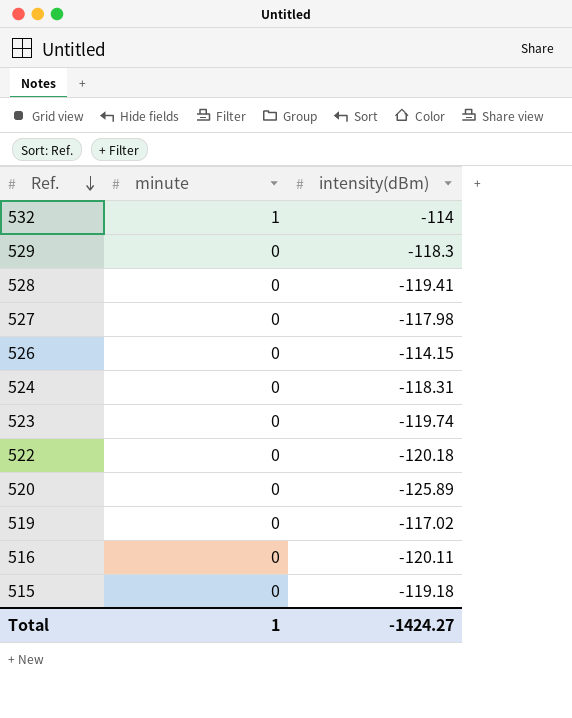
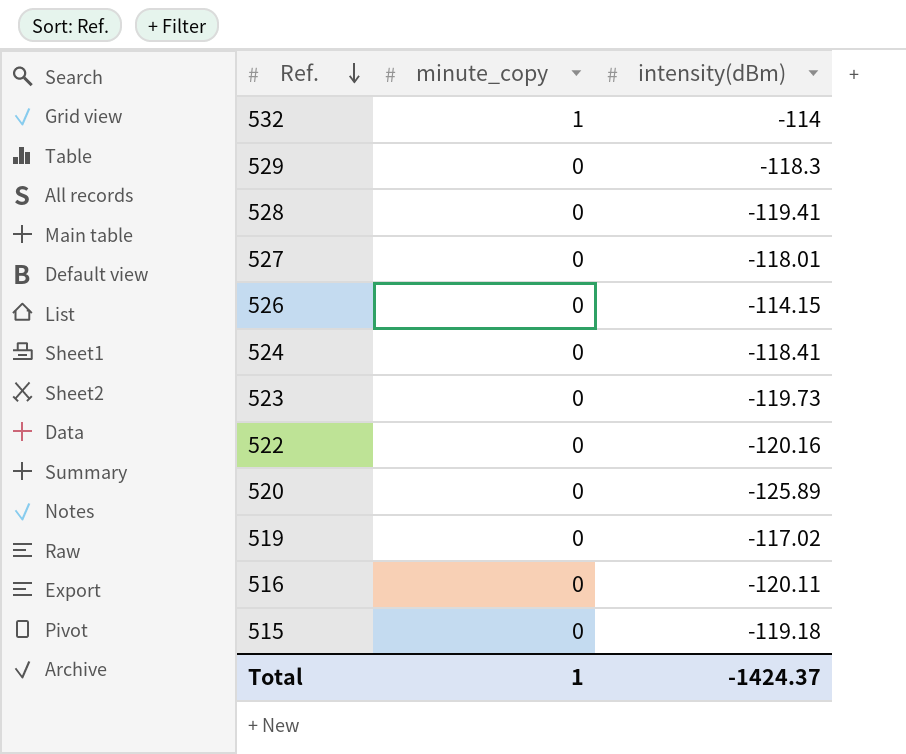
column name: minute -> minute_copy
527 | intensity(dBm): -117.98 -> -118.01
524 | intensity(dBm): -118.31 -> -118.41
523 | intensity(dBm): -119.74 -> -119.73
522 | intensity(dBm): -120.18 -> -120.16
Total | intensity(dBm): -1424.27 -> -1424.37

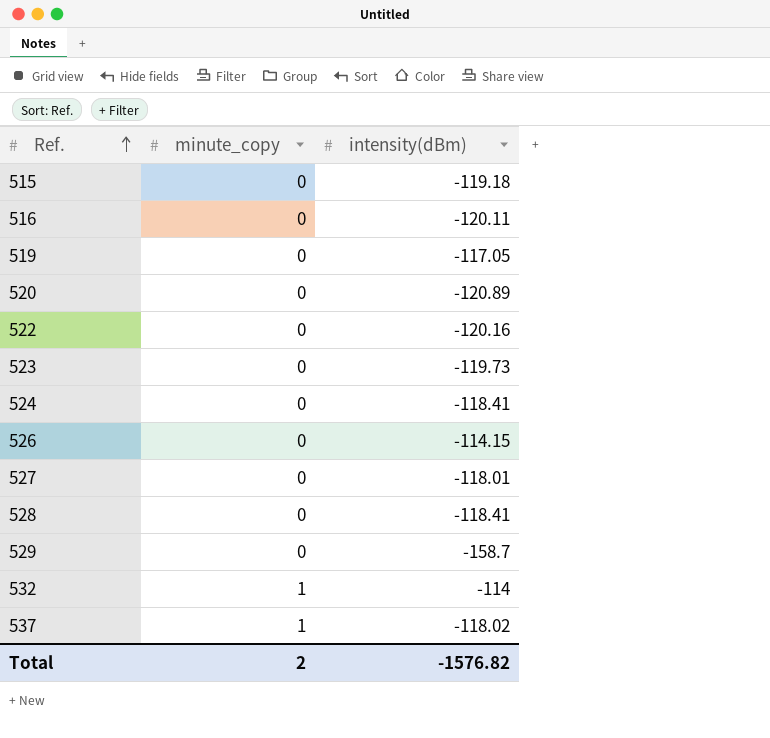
row order: Ref. descending -> Ref. ascending
519 | intensity(dBm): -117.02 -> -117.05
520 | intensity(dBm): -125.89 -> -120.89
528 | intensity(dBm): -119.41 -> -118.41
529 | intensity(dBm): -118.3 -> -158.7
row 537: none -> 1 | -118.02
Total | minute_copy: 1 -> 2
Total | intensity(dBm): -1424.37 -> -1576.82

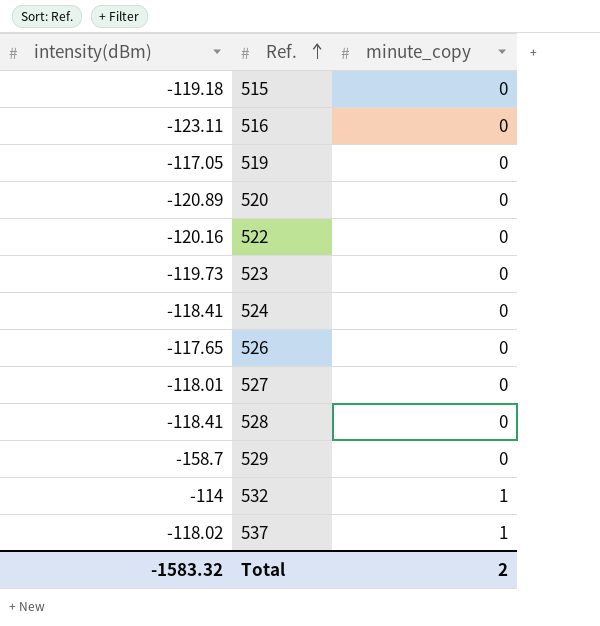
column intensity(dBm) | position: 3 -> 1
516 | intensity(dBm): -120.11 -> -123.11
526 | intensity(dBm): -114.15 -> -117.65
Total | intensity(dBm): -1576.82 -> -1583.32

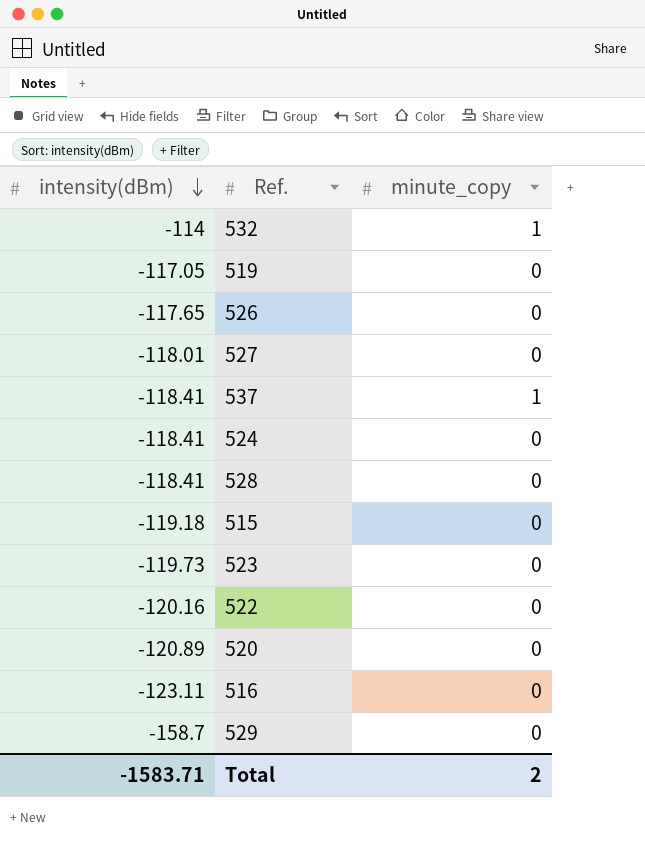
row order: Ref. ascending -> intensity(dBm) descending
537 | intensity(dBm): -118.02 -> -118.41
Total | intensity(dBm): -1583.32 -> -1583.71

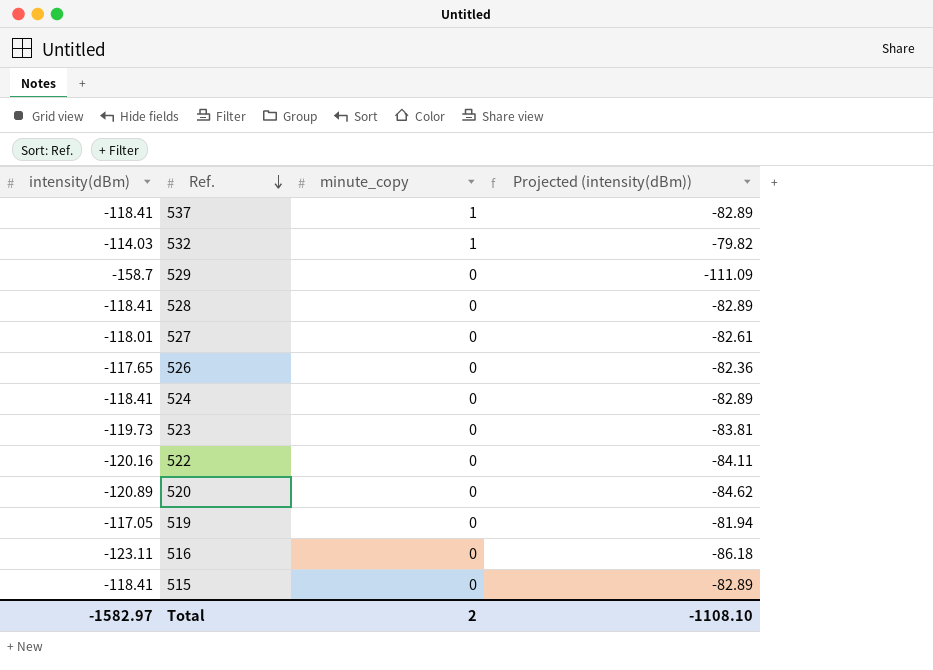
row order: intensity(dBm) descending -> Ref. descending
column Projected (intensity(dBm)) | formula: none -> [intensity(dBm)] * 0.7
532 | intensity(dBm): -114 -> -114.03
515 | intensity(dBm): -119.18 -> -118.41
Total | intensity(dBm): -1583.71 -> -1582.97

